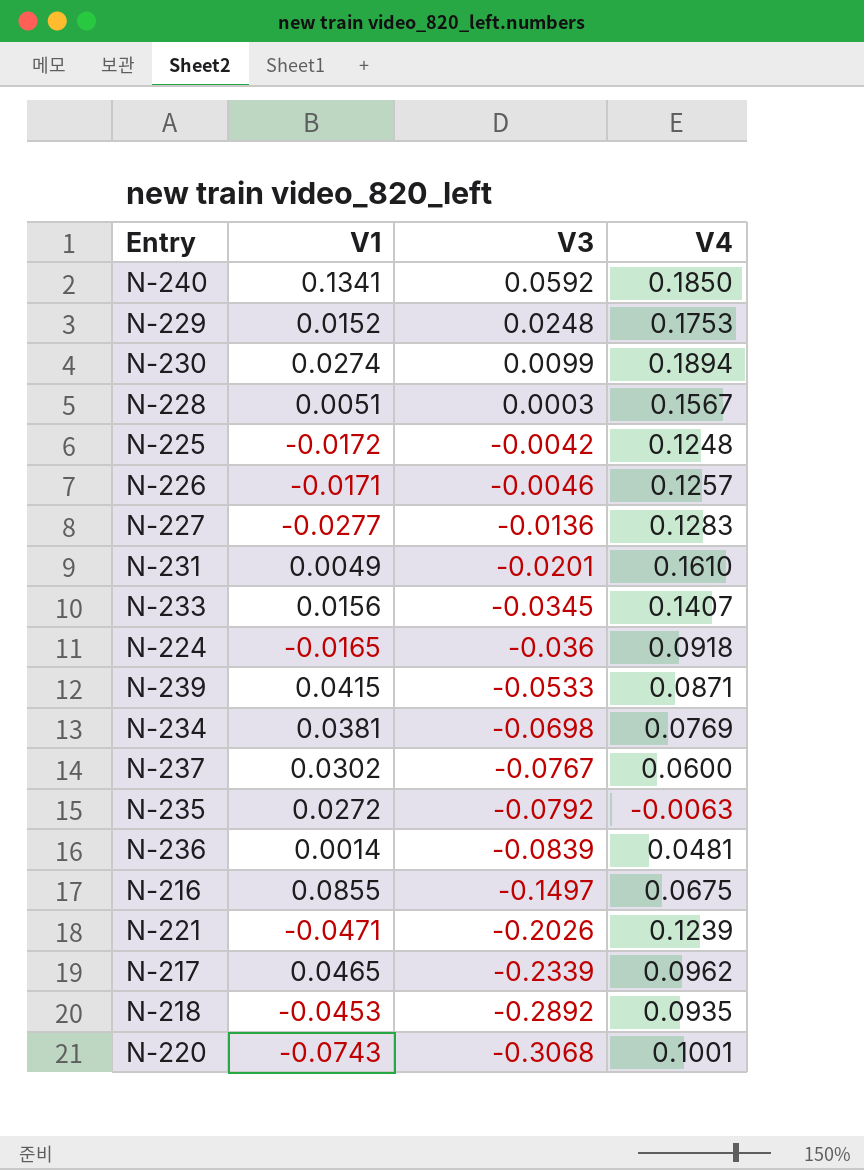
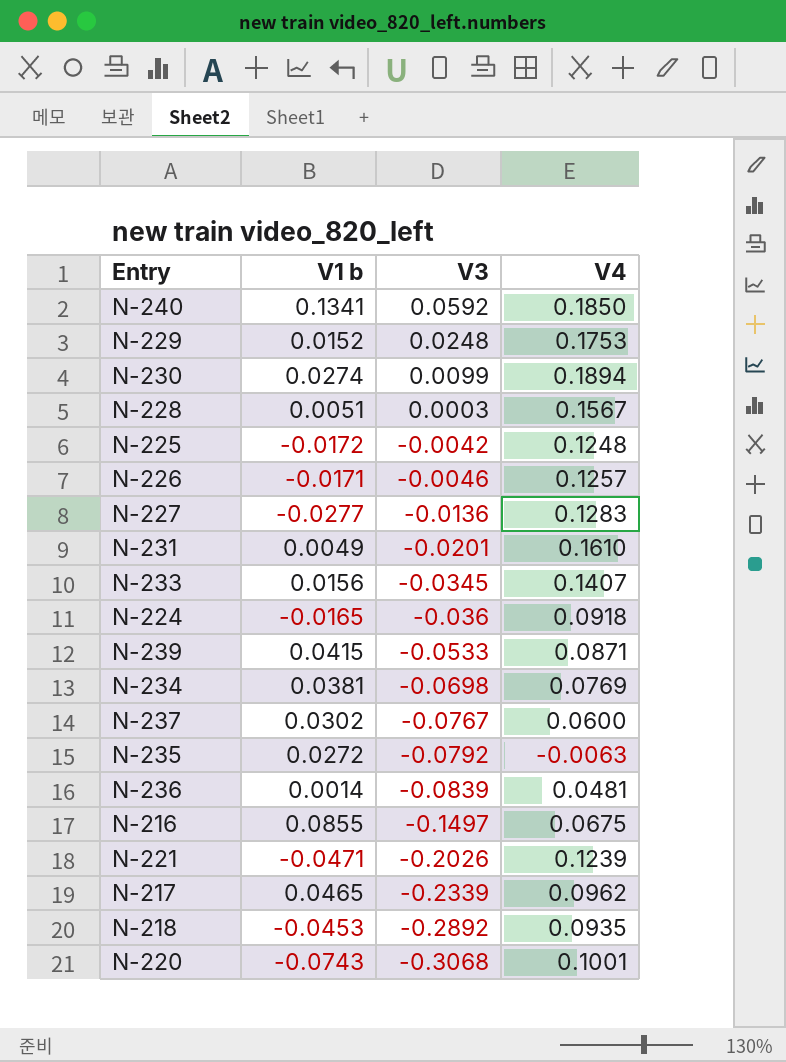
column name: V1 -> V1 b

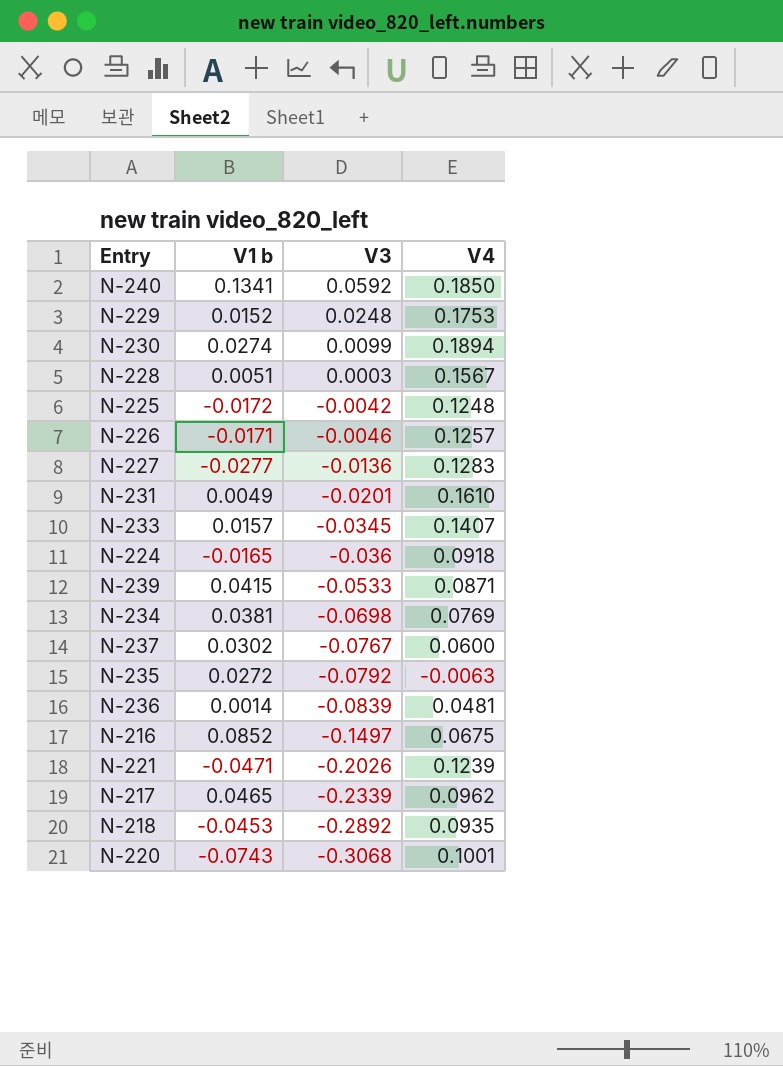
N-233 | V1 b: 0.0156 -> 0.0157
N-216 | V1 b: 0.0855 -> 0.0852

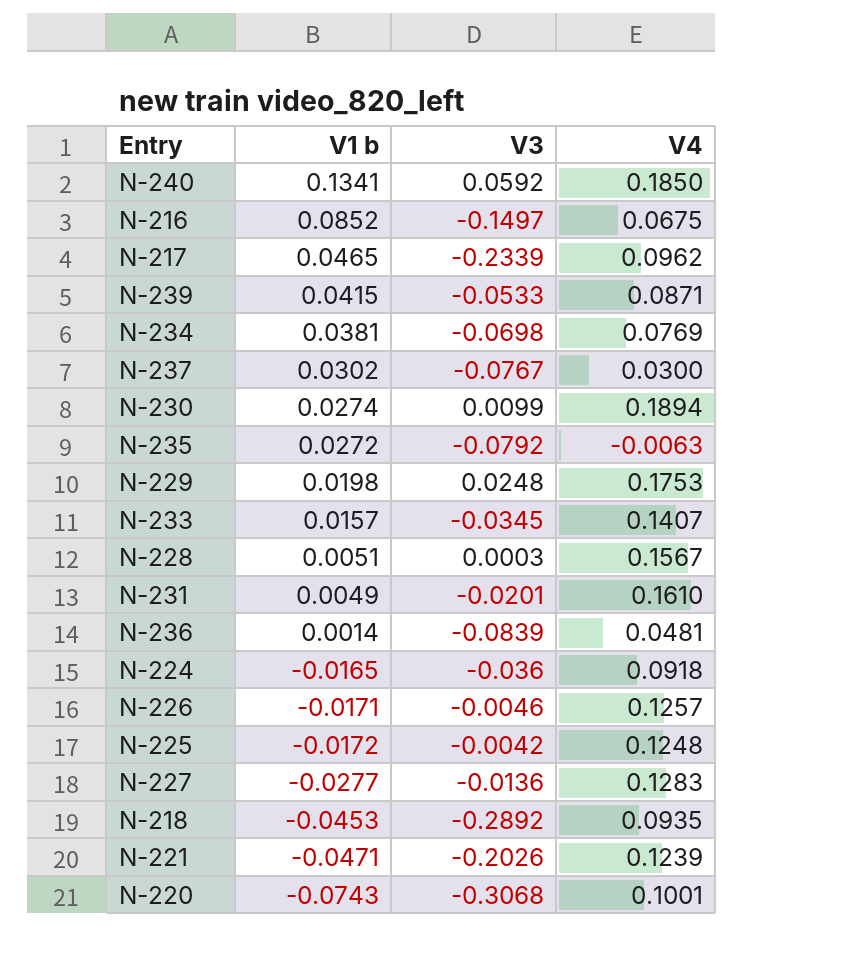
row order: V3 descending -> V1 b descending
N-237 | V4: 0.0600 -> 0.0300
N-229 | V1 b: 0.0152 -> 0.0198

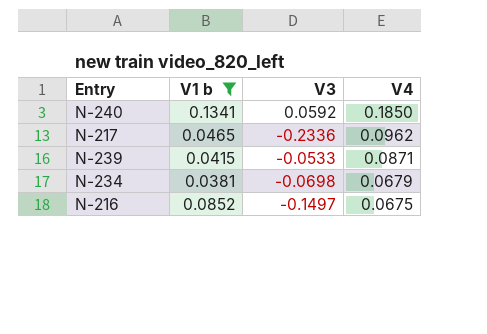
filter: none -> V1 b >= 0.0381
row order: V1 b descending -> V4 descending
N-217 | V3: -0.2339 -> -0.2336
N-234 | V4: 0.0769 -> 0.0679

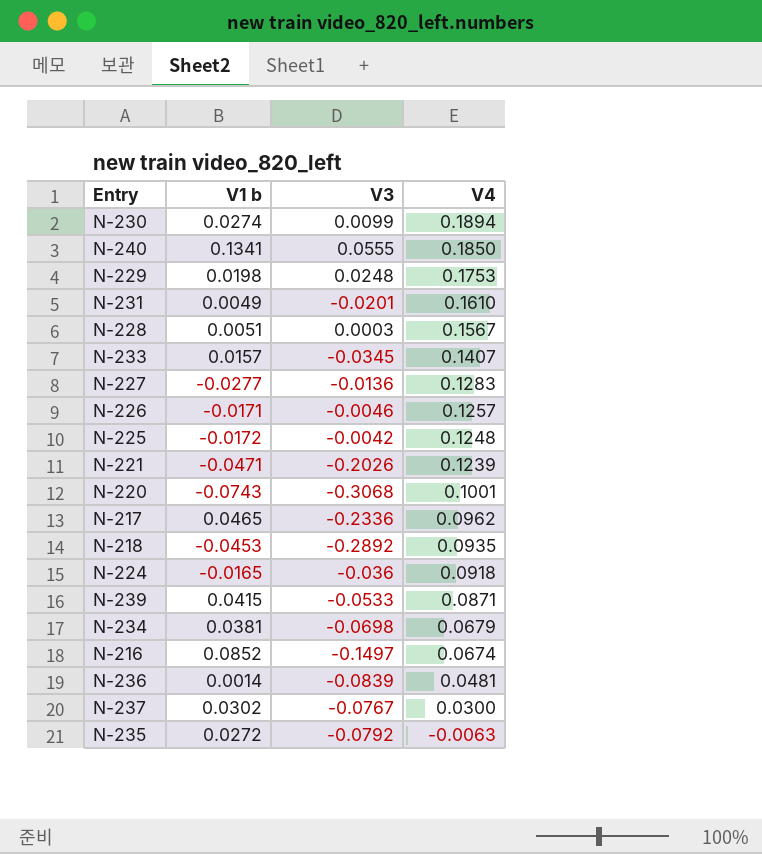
filter: V1 b >= 0.0381 -> none
N-240 | V3: 0.0592 -> 0.0555
N-216 | V4: 0.0675 -> 0.0674

